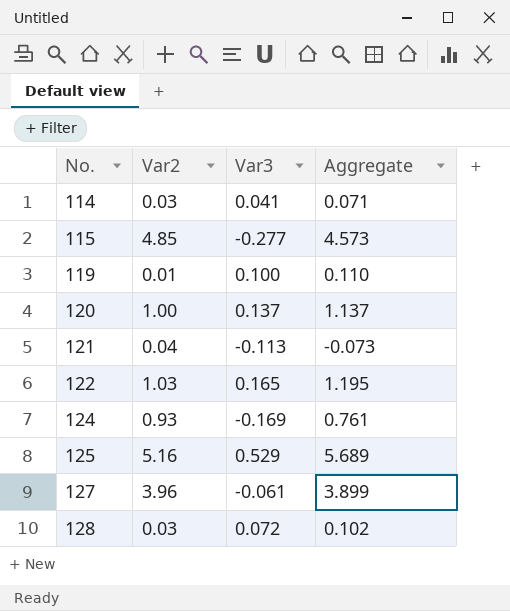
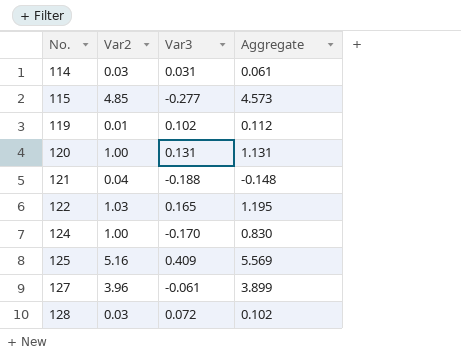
114 | Var3: 0.041 -> 0.031
114 | Aggregate: 0.071 -> 0.061
119 | Var3: 0.100 -> 0.102
119 | Aggregate: 0.110 -> 0.112
120 | Var3: 0.137 -> 0.131
120 | Aggregate: 1.137 -> 1.131
121 | Var3: -0.113 -> -0.188
121 | Aggregate: -0.073 -> -0.148
124 | Var2: 0.93 -> 1.00
124 | Var3: -0.169 -> -0.170
124 | Aggregate: 0.761 -> 0.830
125 | Var3: 0.529 -> 0.409
125 | Aggregate: 5.689 -> 5.569

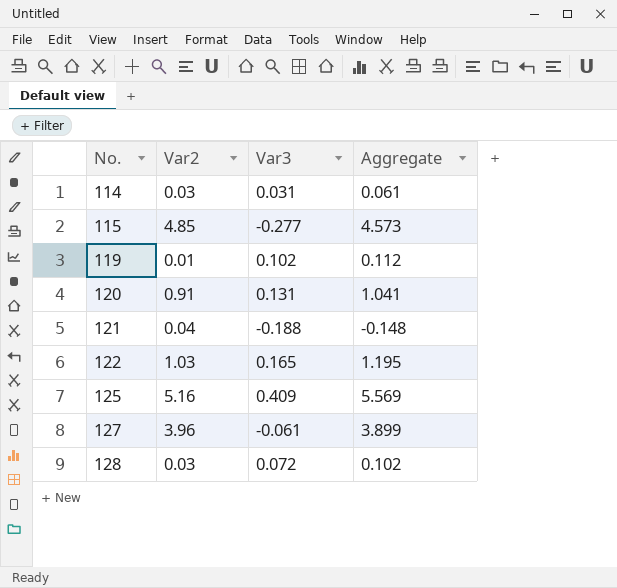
row 124: 1.00 | -0.170 | 0.830 -> none
120 | Var2: 1.00 -> 0.91
120 | Aggregate: 1.131 -> 1.041

